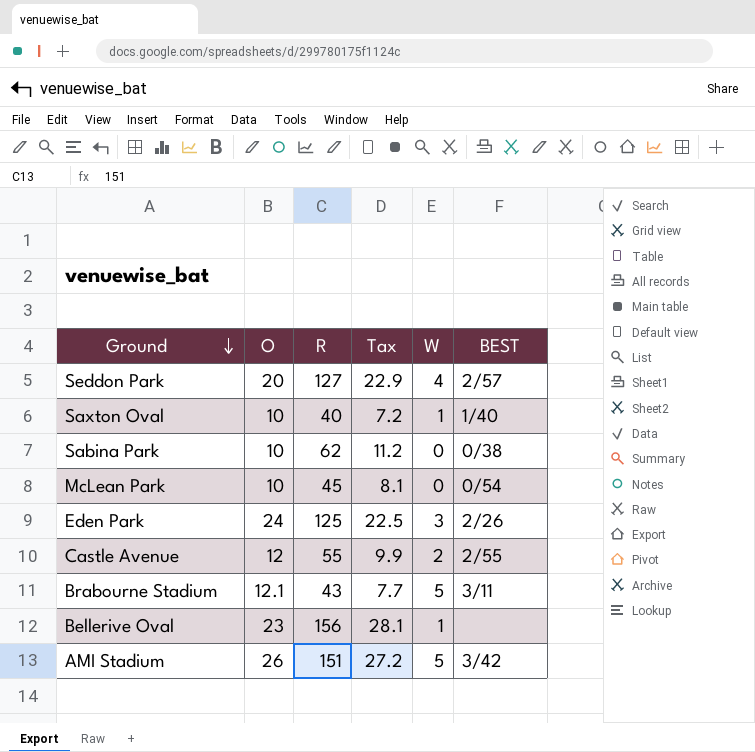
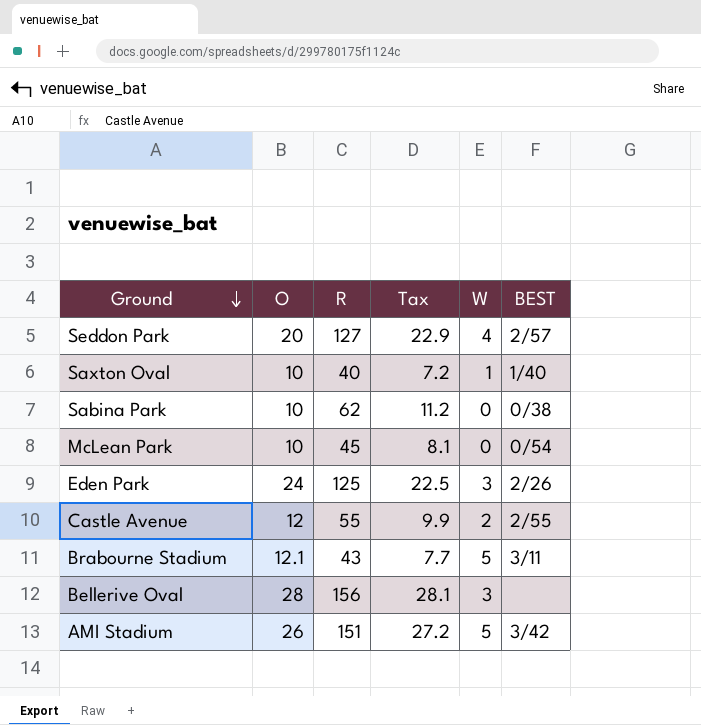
Bellerive Oval | O: 23 -> 28
Bellerive Oval | W: 1 -> 3

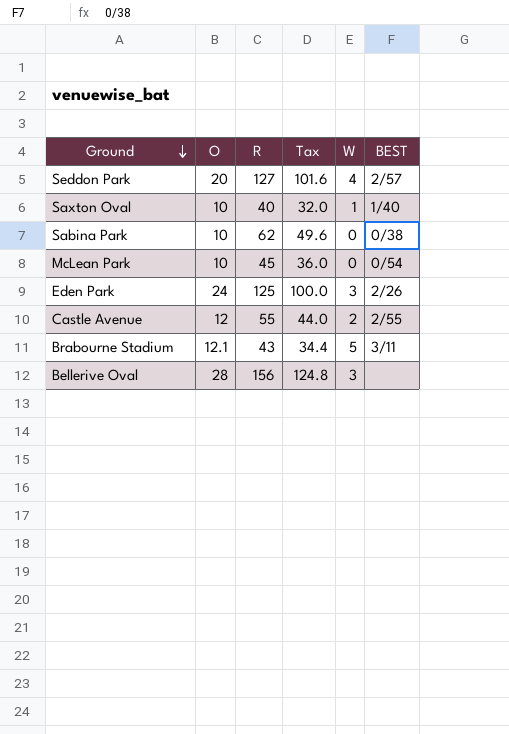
column Tax | formula: [R] * 0.18 -> [R] * 0.8
row AMI Stadium: 26 | 151 | 27.2 | 5 | 3/42 -> none

